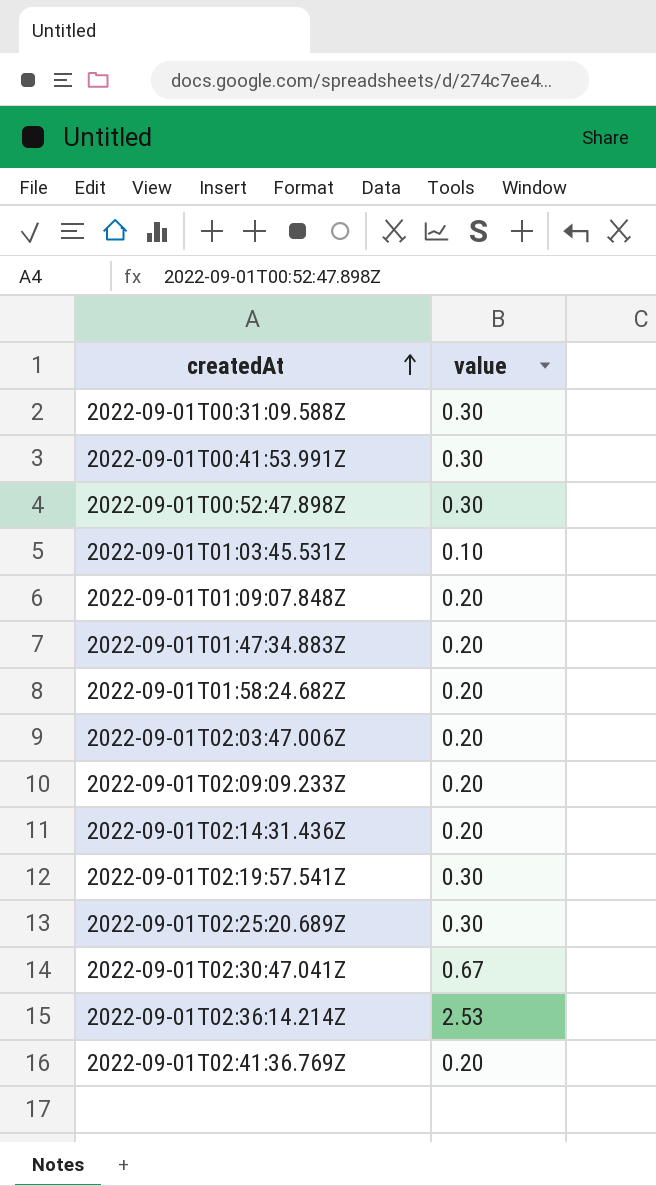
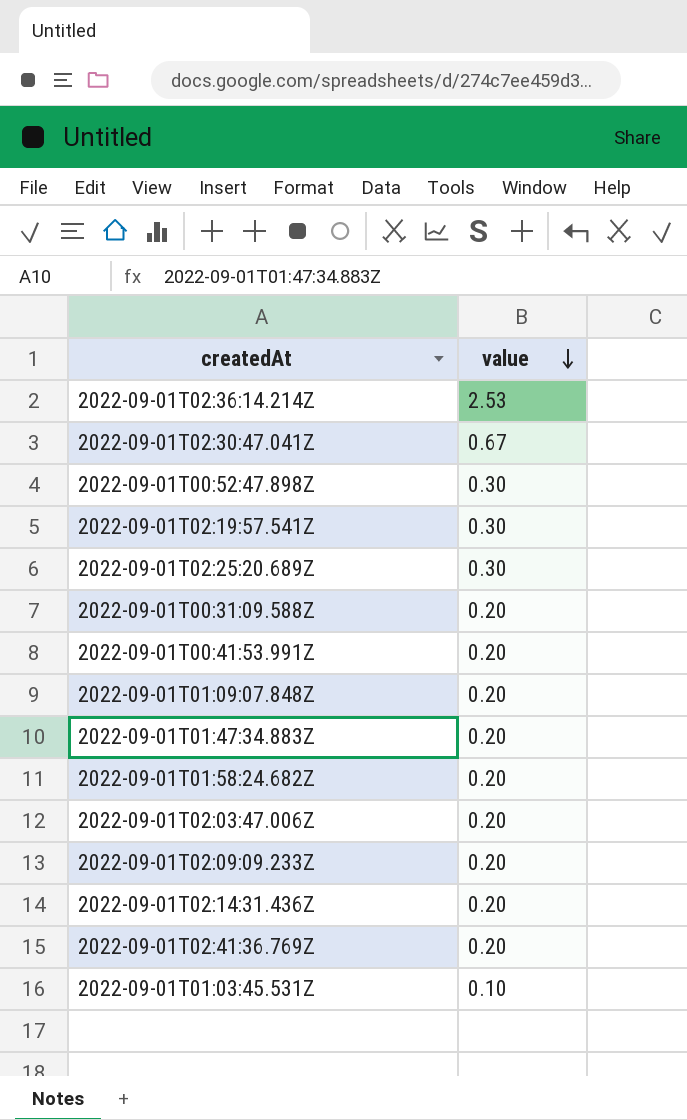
row order: createdAt ascending -> value descending
2022-09-01T00:31:09.588Z | value: 0.30 -> 0.20
2022-09-01T00:41:53.991Z | value: 0.30 -> 0.20

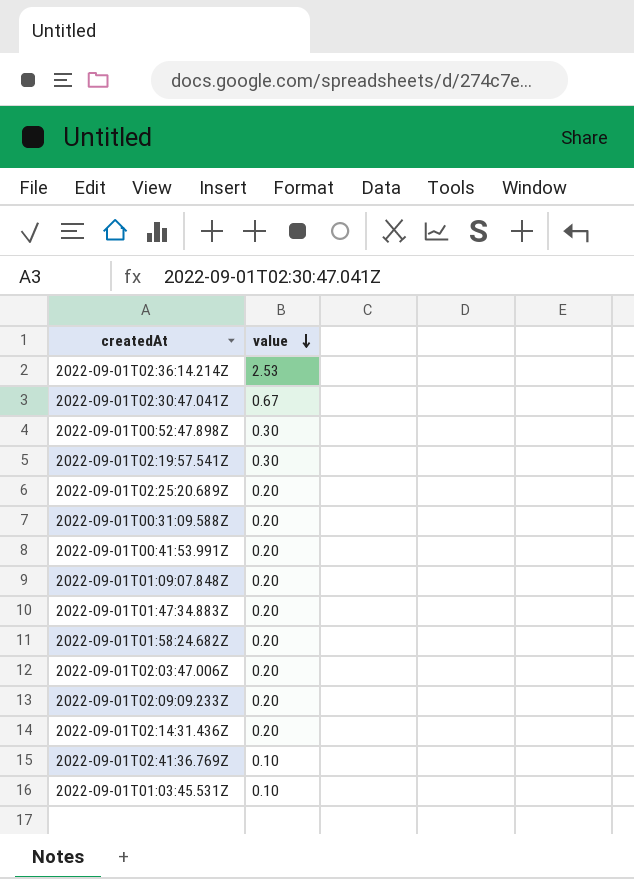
2022-09-01T02:25:20.689Z | value: 0.30 -> 0.20
2022-09-01T02:41:36.769Z | value: 0.20 -> 0.10

